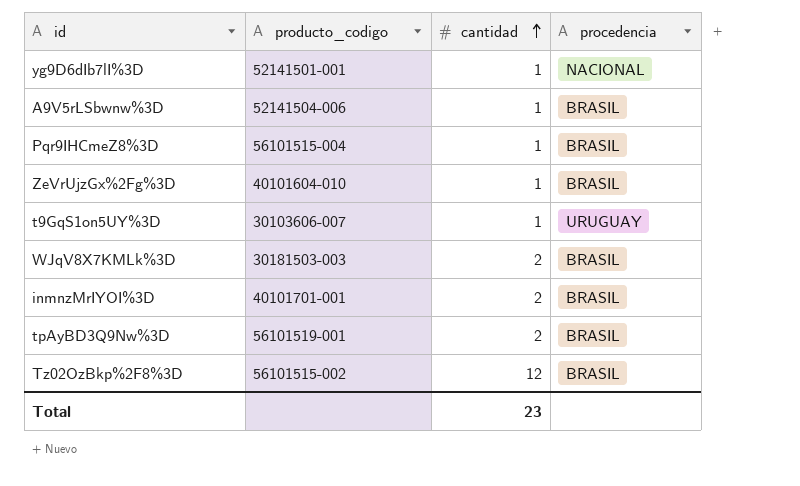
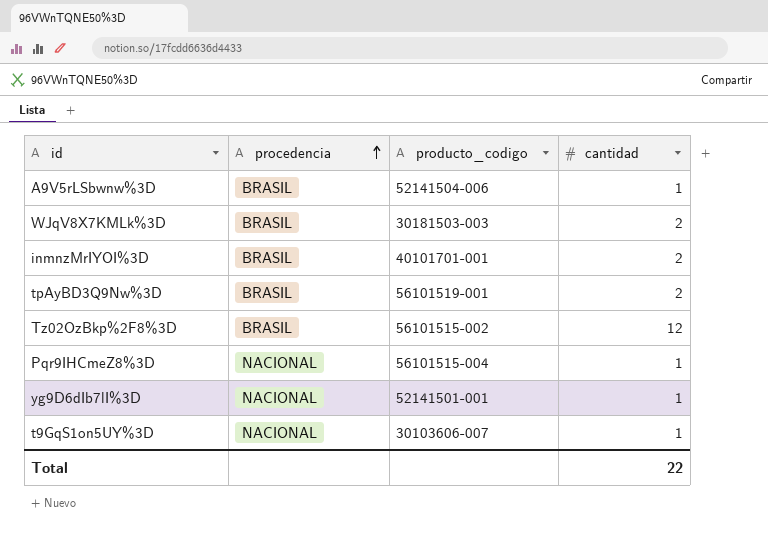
row order: cantidad ascending -> procedencia ascending
column procedencia | position: 4 -> 2
row ZeVrUjzGx%2Fg%3D: 40101604-010 | 1 | BRASIL -> none
Pqr9IHCmeZ8%3D | procedencia: BRASIL -> NACIONAL
t9GqS1on5UY%3D | procedencia: URUGUAY -> NACIONAL
Total | cantidad: 23 -> 22

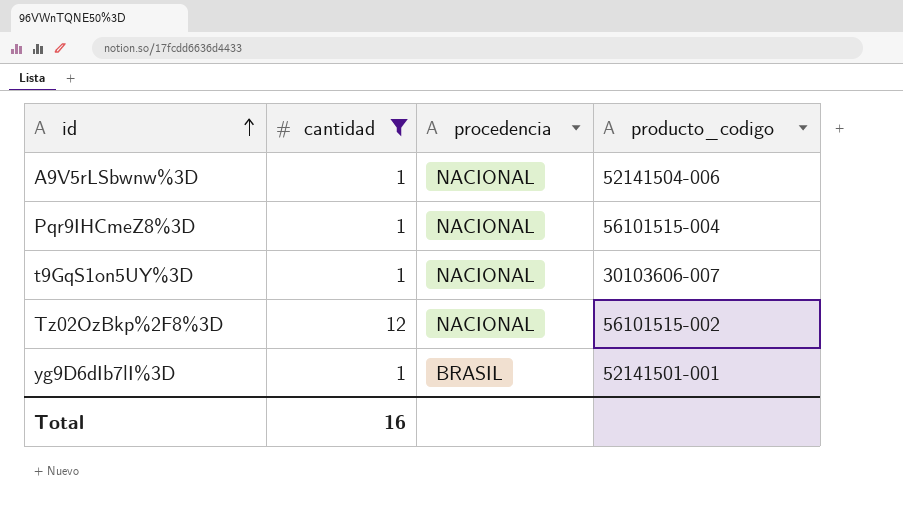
filter: none -> cantidad != 2
row order: procedencia ascending -> id ascending
column cantidad | position: 4 -> 2
A9V5rLSbwnw%3D | procedencia: BRASIL -> NACIONAL
Tz02OzBkp%2F8%3D | procedencia: BRASIL -> NACIONAL
yg9D6dIb7lI%3D | procedencia: NACIONAL -> BRASIL
Total | cantidad: 22 -> 16

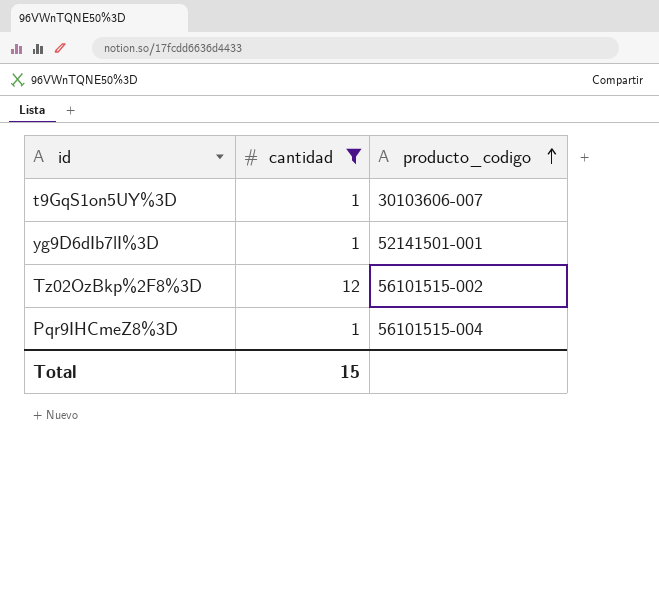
row order: id ascending -> producto_codigo ascending
column procedencia | position: 3 -> none
row A9V5rLSbwnw%3D: 1 | NACIONAL | 52141504-006 -> none
Total | cantidad: 16 -> 15

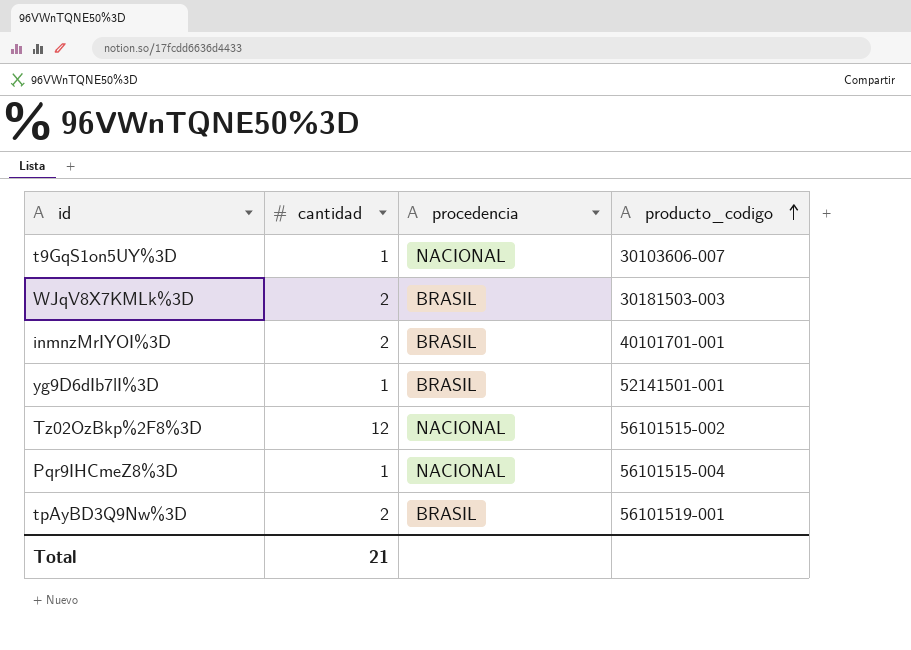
filter: cantidad != 2 -> none
column procedencia | position: none -> 3
Total | cantidad: 15 -> 21

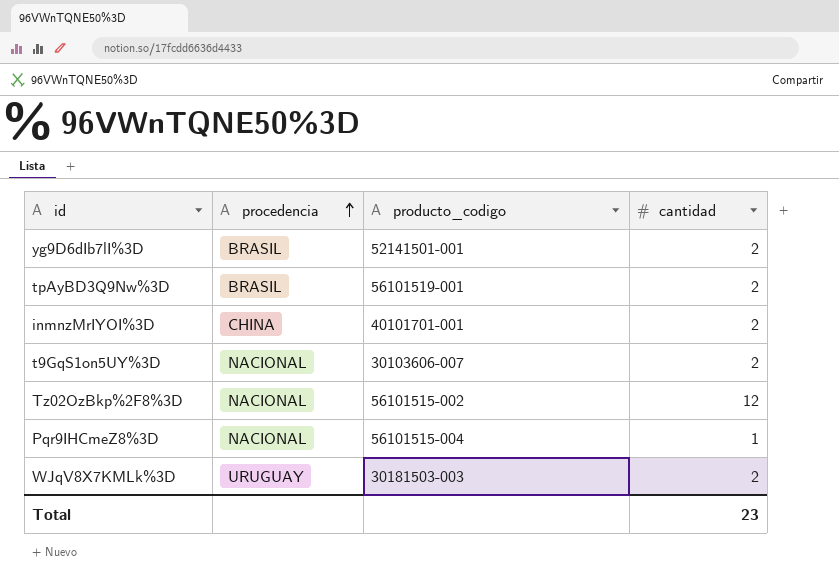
row order: producto_codigo ascending -> procedencia ascending
column cantidad | position: 2 -> 4
yg9D6dIb7lI%3D | cantidad: 1 -> 2
inmnzMrIYOI%3D | procedencia: BRASIL -> CHINA
t9GqS1on5UY%3D | cantidad: 1 -> 2
WJqV8X7KMLk%3D | procedencia: BRASIL -> URUGUAY
Total | cantidad: 21 -> 23

